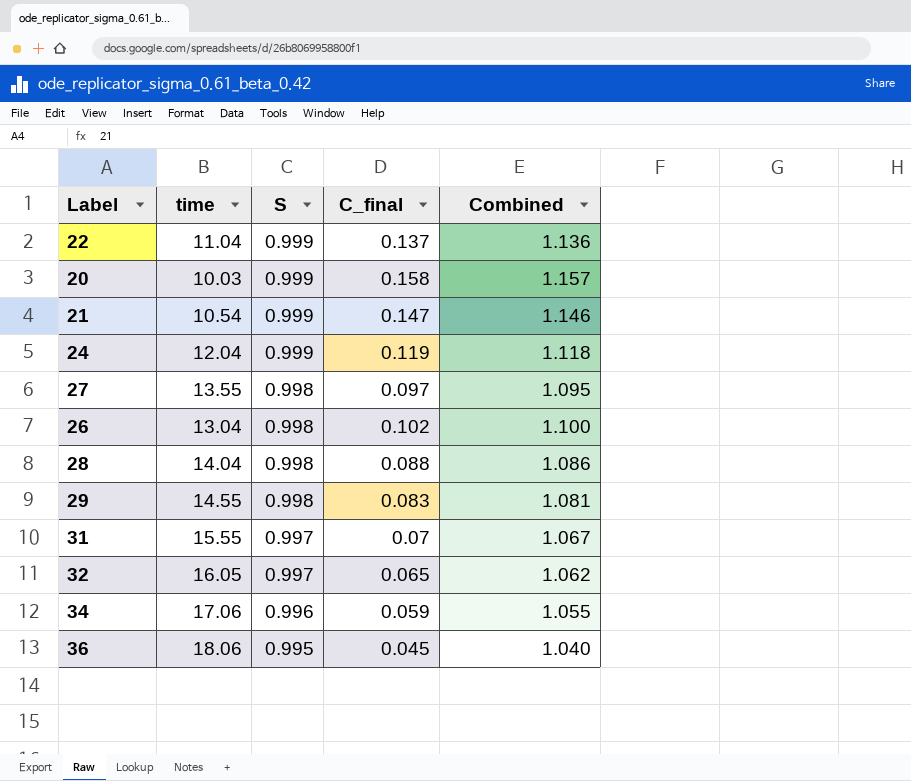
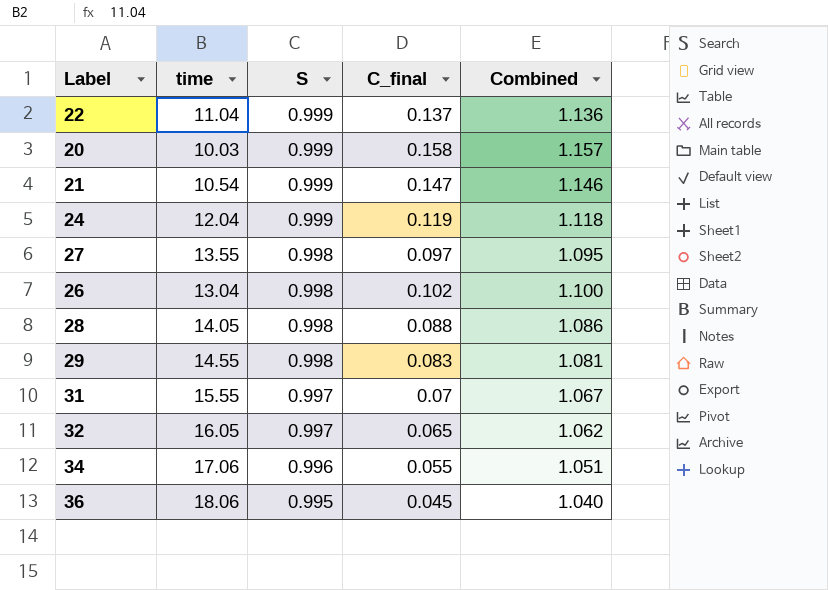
28 | time: 14.04 -> 14.05
34 | C_final: 0.059 -> 0.055
34 | Combined: 1.055 -> 1.051

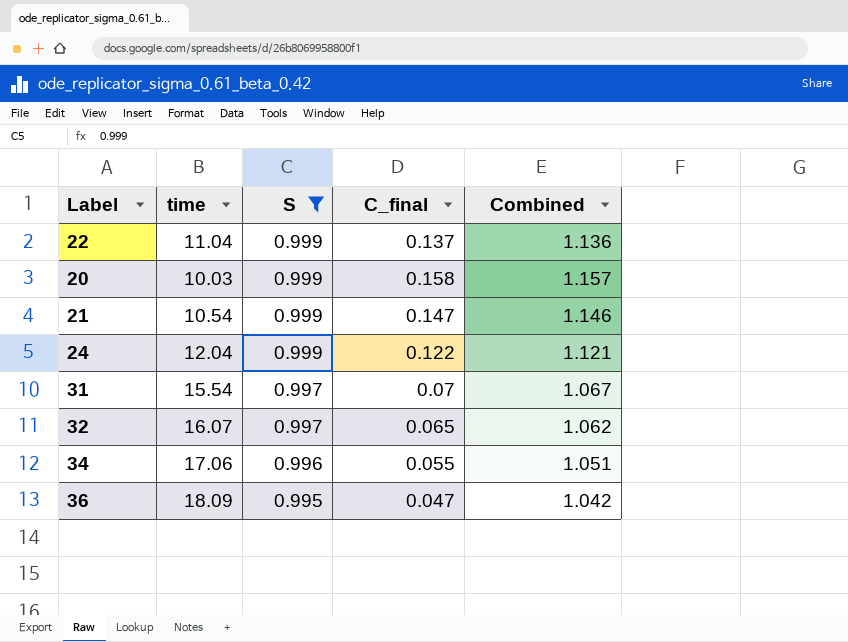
filter: none -> S != 0.998
24 | C_final: 0.119 -> 0.122
24 | Combined: 1.118 -> 1.121
31 | time: 15.55 -> 15.54
32 | time: 16.05 -> 16.07
36 | time: 18.06 -> 18.09
36 | C_final: 0.045 -> 0.047
36 | Combined: 1.040 -> 1.042

